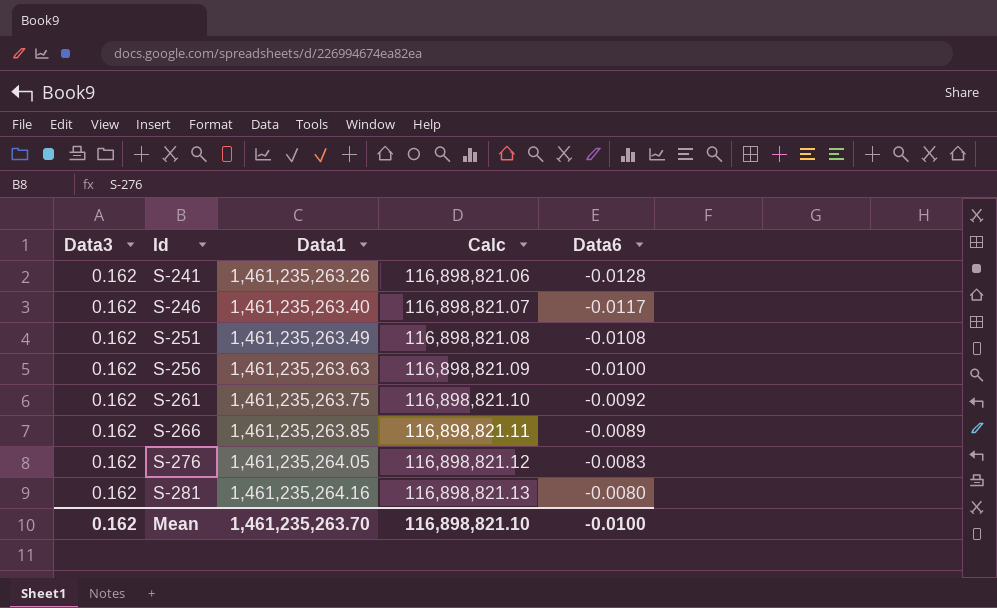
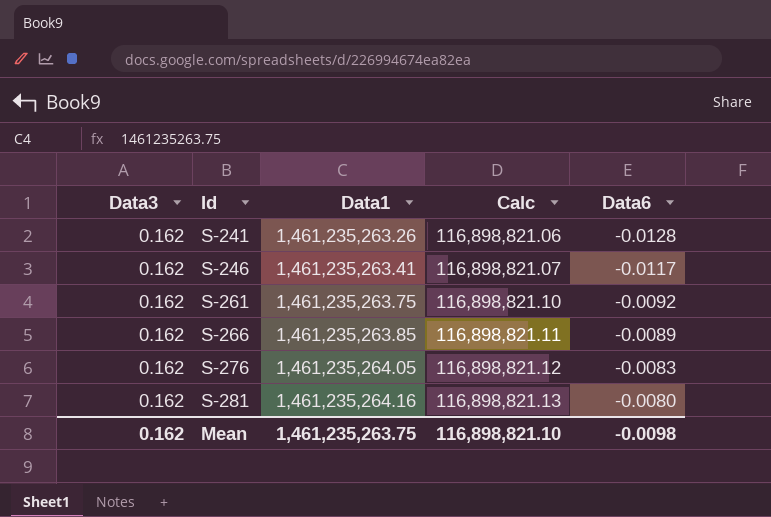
row S-251: 0.162 | 1,461,235,263.49 | 116,898,821.08 | -0.0108 -> none
row S-256: 0.162 | 1,461,235,263.63 | 116,898,821.09 | -0.0100 -> none
S-246 | Data1: 1,461,235,263.40 -> 1,461,235,263.41
Mean | Data1: 1,461,235,263.70 -> 1,461,235,263.75
Mean | Data6: -0.0100 -> -0.0098

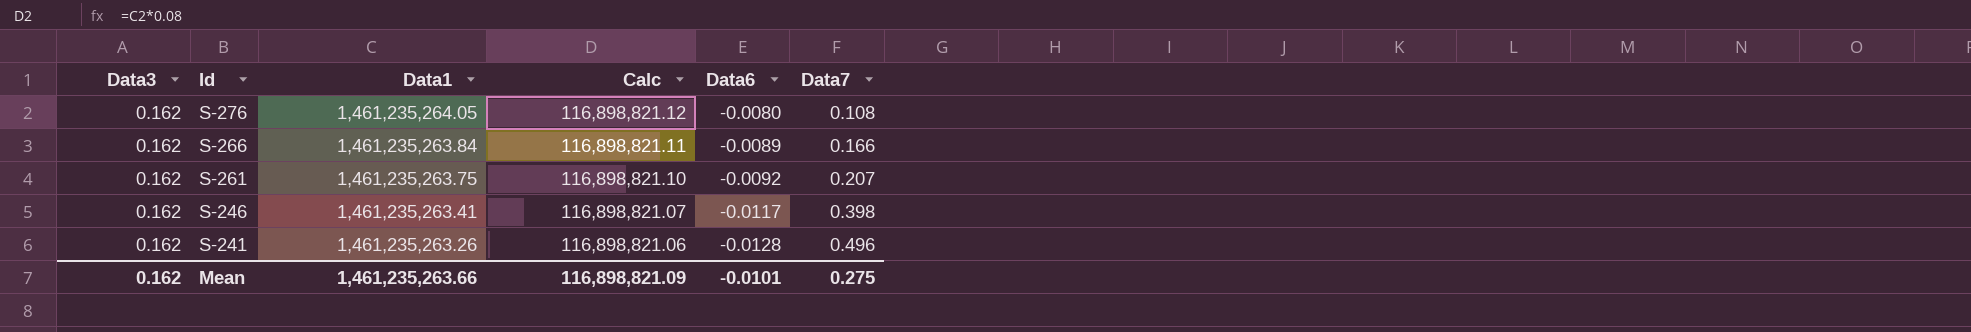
row order: Id ascending -> Id descending
column Data7 | position: none -> 6
row S-281: 0.162 | 1,461,235,264.16 | 116,898,821.13 | -0.0080 -> none
S-276 | Data6: -0.0083 -> -0.0080
S-266 | Data1: 1,461,235,263.85 -> 1,461,235,263.84
Mean | Data1: 1,461,235,263.75 -> 1,461,235,263.66
Mean | Calc: 116,898,821.10 -> 116,898,821.09
Mean | Data6: -0.0098 -> -0.0101

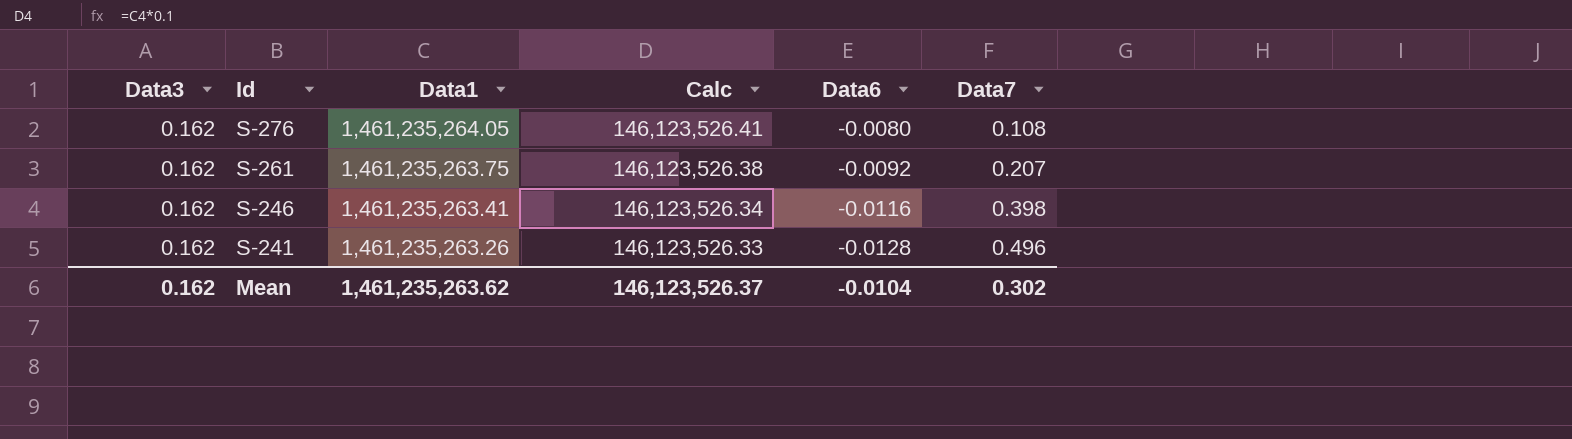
column Calc | formula: [Data1] * 0.08 -> [Data1] * 0.1
row S-266: 0.162 | 1,461,235,263.84 | 116,898,821.11 | -0.0089 | 0.166 -> none
S-246 | Data6: -0.0117 -> -0.0116
Mean | Data1: 1,461,235,263.66 -> 1,461,235,263.62
Mean | Calc: 116,898,821.09 -> 146,123,526.37
Mean | Data6: -0.0101 -> -0.0104
Mean | Data7: 0.275 -> 0.302

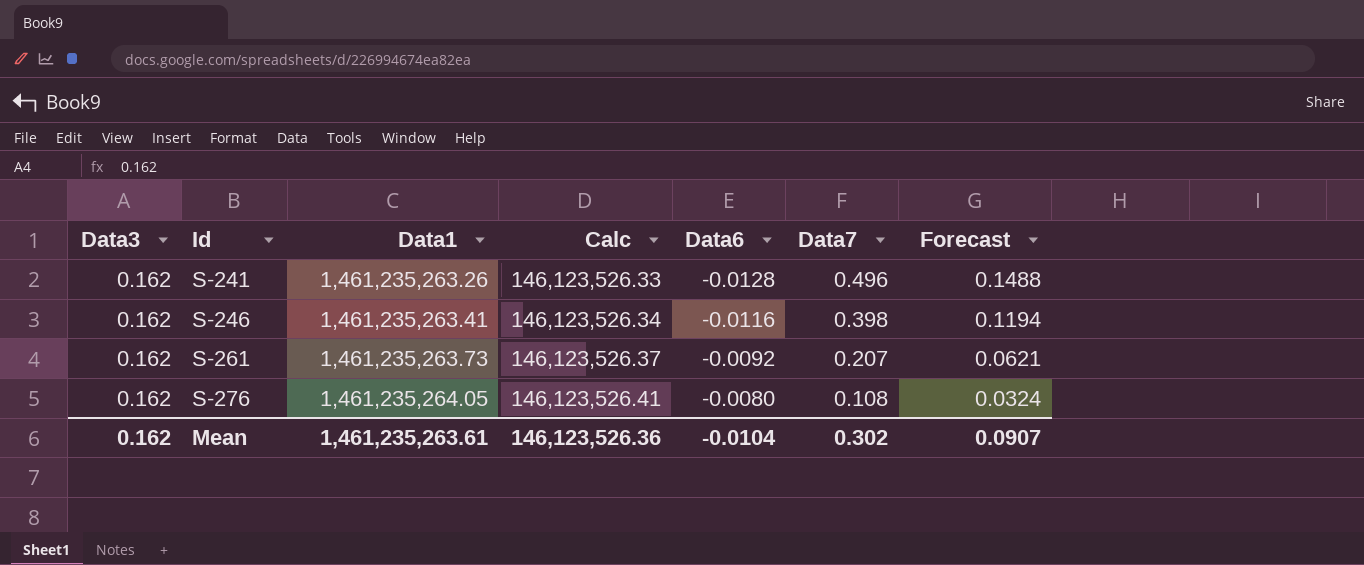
row order: Id descending -> Id ascending
column Forecast | formula: none -> [Data7] * 0.3
S-261 | Data1: 1,461,235,263.75 -> 1,461,235,263.73
S-261 | Calc: 146,123,526.38 -> 146,123,526.37
Mean | Data1: 1,461,235,263.62 -> 1,461,235,263.61
Mean | Calc: 146,123,526.37 -> 146,123,526.36

